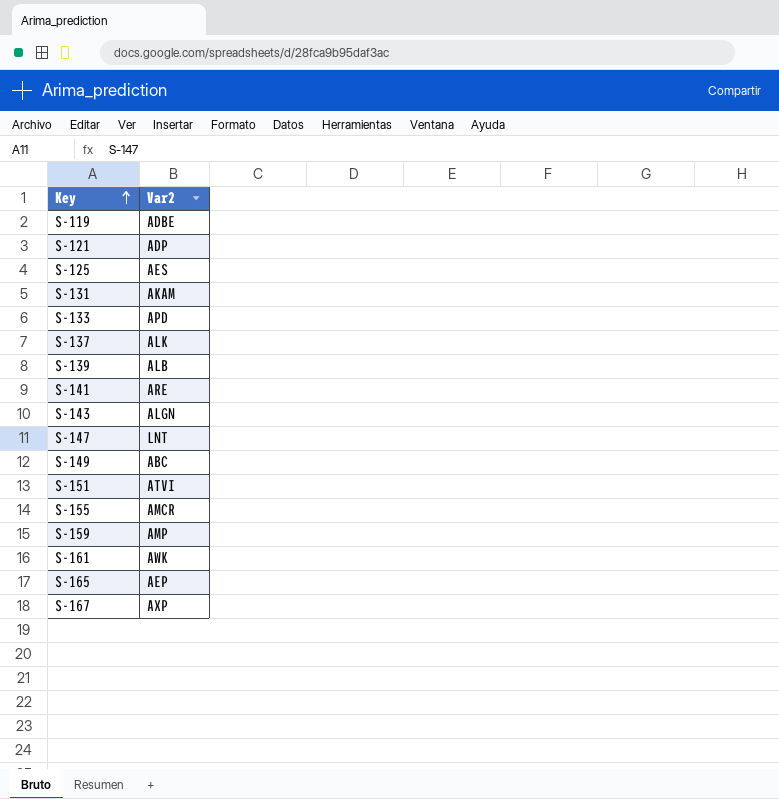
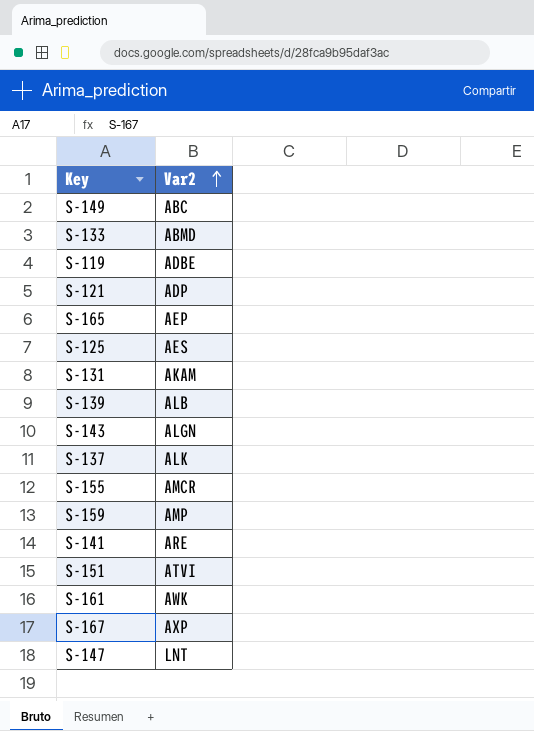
row order: Key ascending -> Var2 ascending
S-133 | Var2: APD -> ABMD

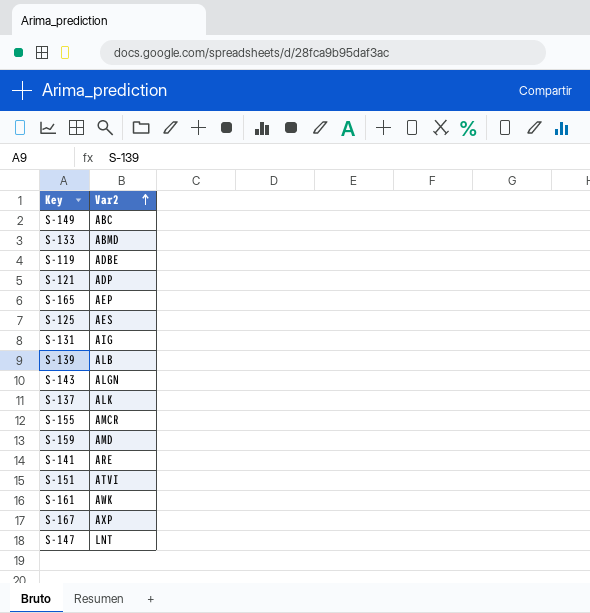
S-131 | Var2: AKAM -> AIG
S-159 | Var2: AMP -> AMD

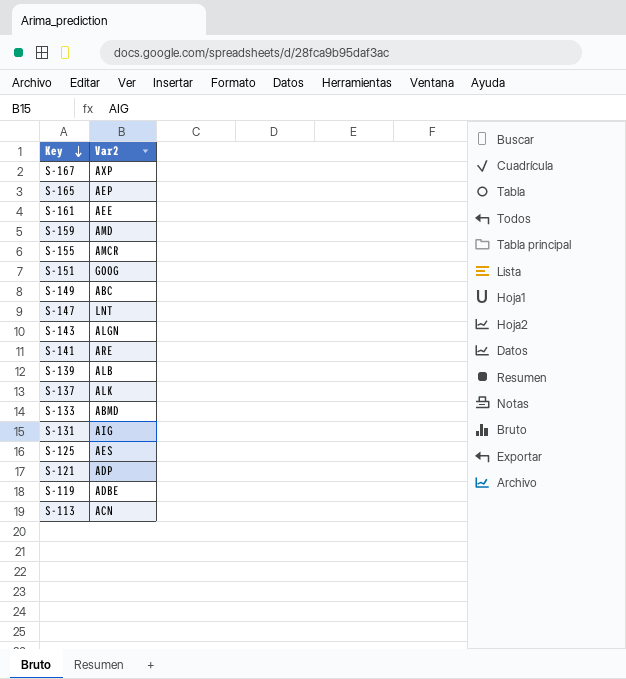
row order: Var2 ascending -> Key descending
S-161 | Var2: AWK -> AEE
S-151 | Var2: ATVI -> GOOG
row S-113: none -> ACN

